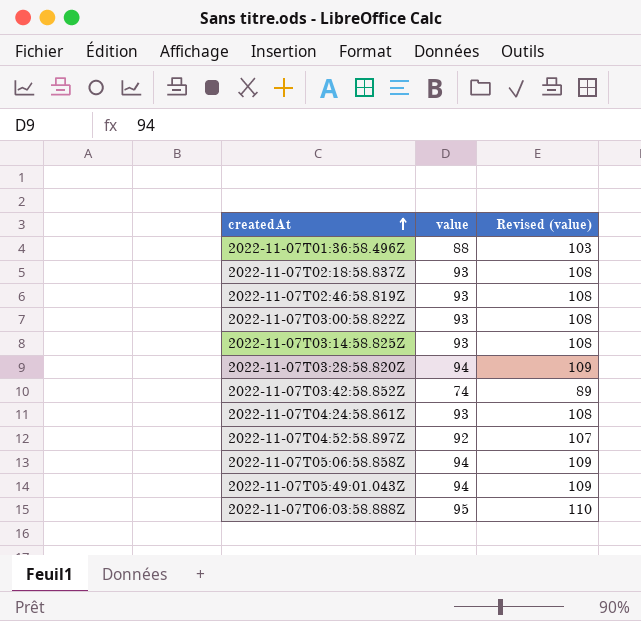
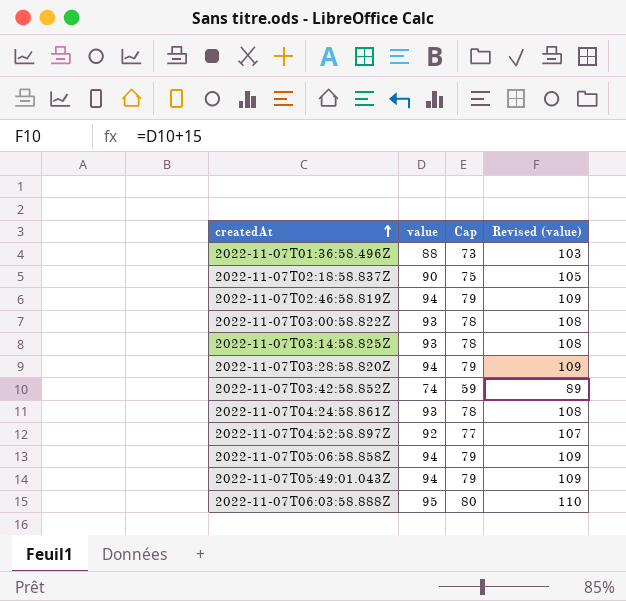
column Cap | formula: none -> [value] - 15
2022-11-07T02:18:58.837Z | value: 93 -> 90
2022-11-07T02:18:58.837Z | Revised (value): 108 -> 105
2022-11-07T02:46:58.819Z | value: 93 -> 94
2022-11-07T02:46:58.819Z | Revised (value): 108 -> 109

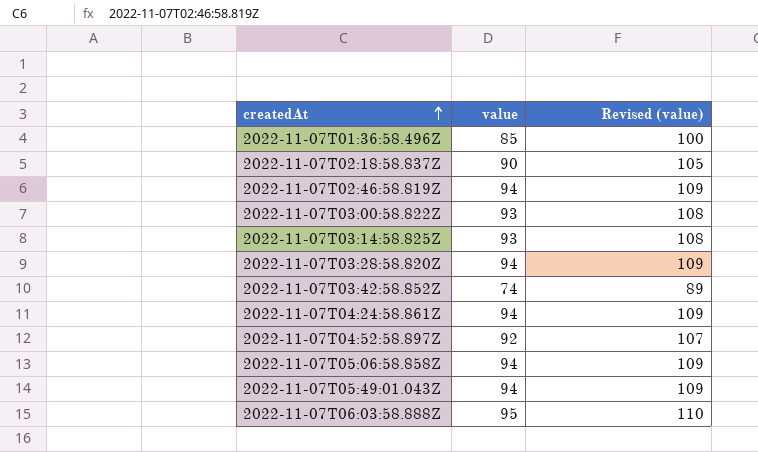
column Cap | formula: [value] - 15 -> none
2022-11-07T01:36:58.496Z | value: 88 -> 85
2022-11-07T01:36:58.496Z | Revised (value): 103 -> 100
2022-11-07T04:24:58.861Z | value: 93 -> 94
2022-11-07T04:24:58.861Z | Revised (value): 108 -> 109

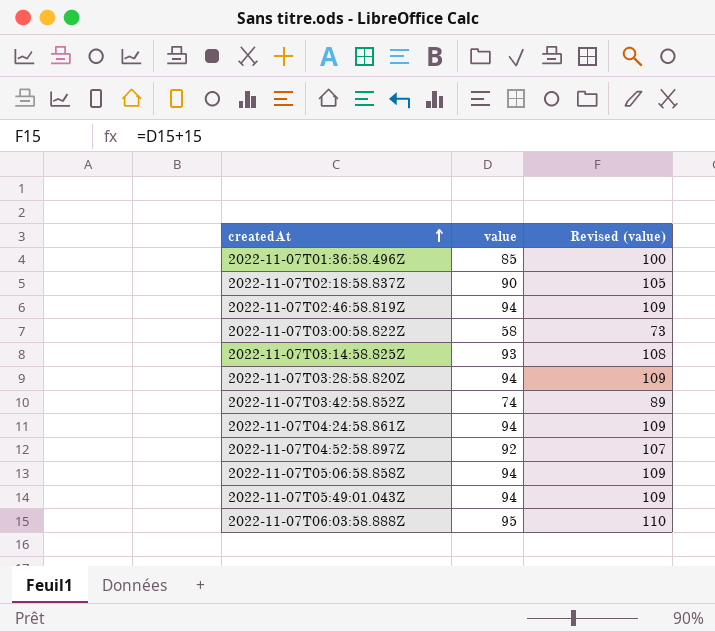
2022-11-07T03:00:58.822Z | value: 93 -> 58
2022-11-07T03:00:58.822Z | Revised (value): 108 -> 73

